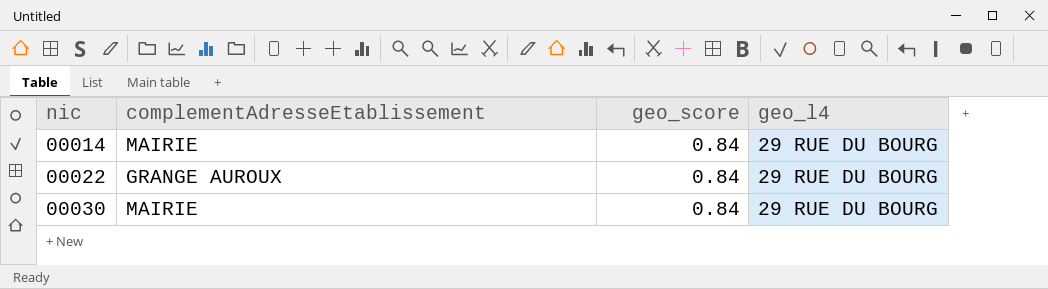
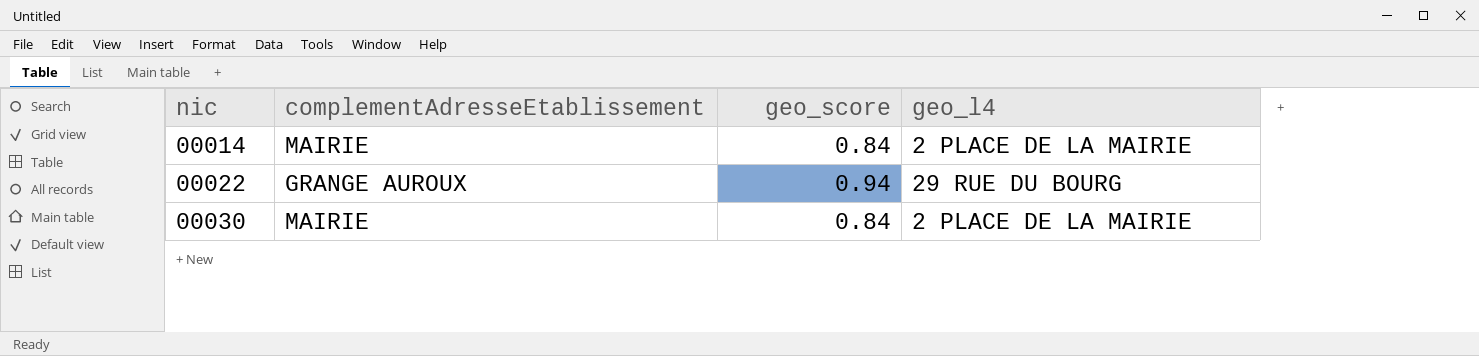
00014 | geo_l4: 29 RUE DU BOURG -> 2 PLACE DE LA MAIRIE
00022 | geo_score: 0.84 -> 0.94
00030 | geo_l4: 29 RUE DU BOURG -> 2 PLACE DE LA MAIRIE

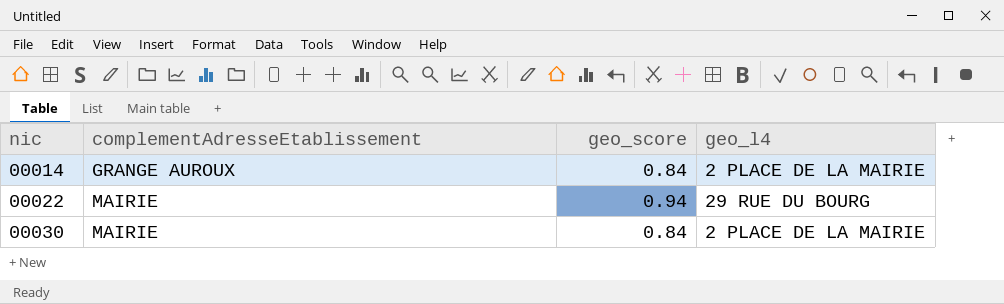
00014 | complementAdresseEtablissement: MAIRIE -> GRANGE AUROUX
00022 | complementAdresseEtablissement: GRANGE AUROUX -> MAIRIE

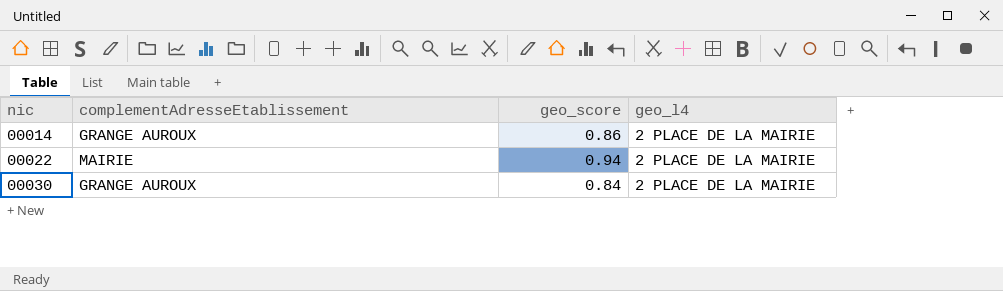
00014 | geo_score: 0.84 -> 0.86
00022 | geo_l4: 29 RUE DU BOURG -> 2 PLACE DE LA MAIRIE
00030 | complementAdresseEtablissement: MAIRIE -> GRANGE AUROUX

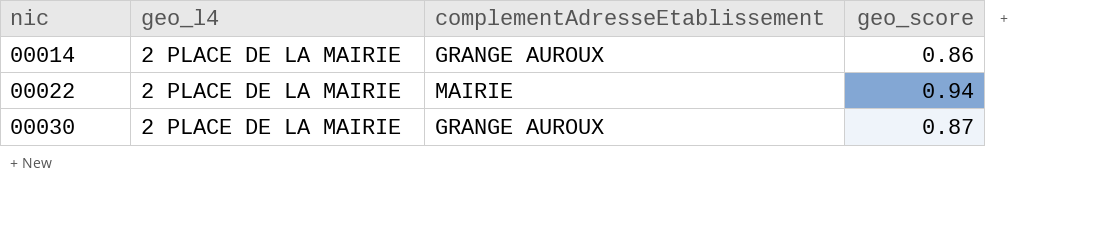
column geo_l4 | position: 4 -> 2
00030 | geo_score: 0.84 -> 0.87

